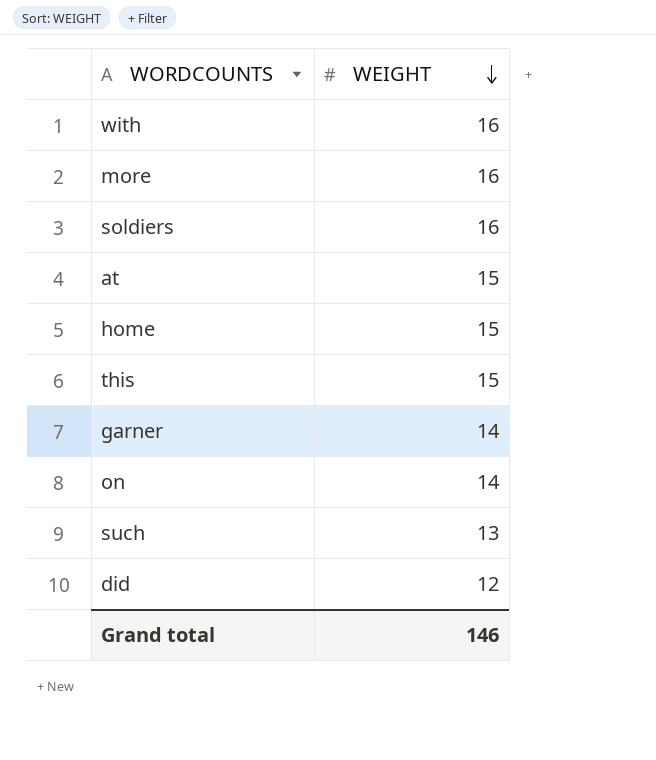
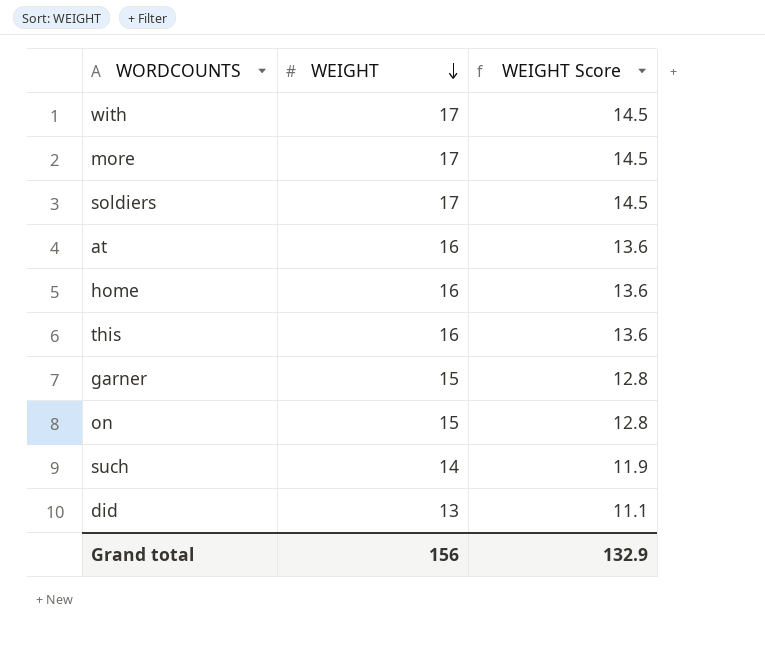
column WEIGHT Score | formula: none -> [WEIGHT] * 0.85
with | WEIGHT: 16 -> 17
more | WEIGHT: 16 -> 17
soldiers | WEIGHT: 16 -> 17
at | WEIGHT: 15 -> 16
home | WEIGHT: 15 -> 16
this | WEIGHT: 15 -> 16
garner | WEIGHT: 14 -> 15
on | WEIGHT: 14 -> 15
such | WEIGHT: 13 -> 14
did | WEIGHT: 12 -> 13
Grand total | WEIGHT: 146 -> 156

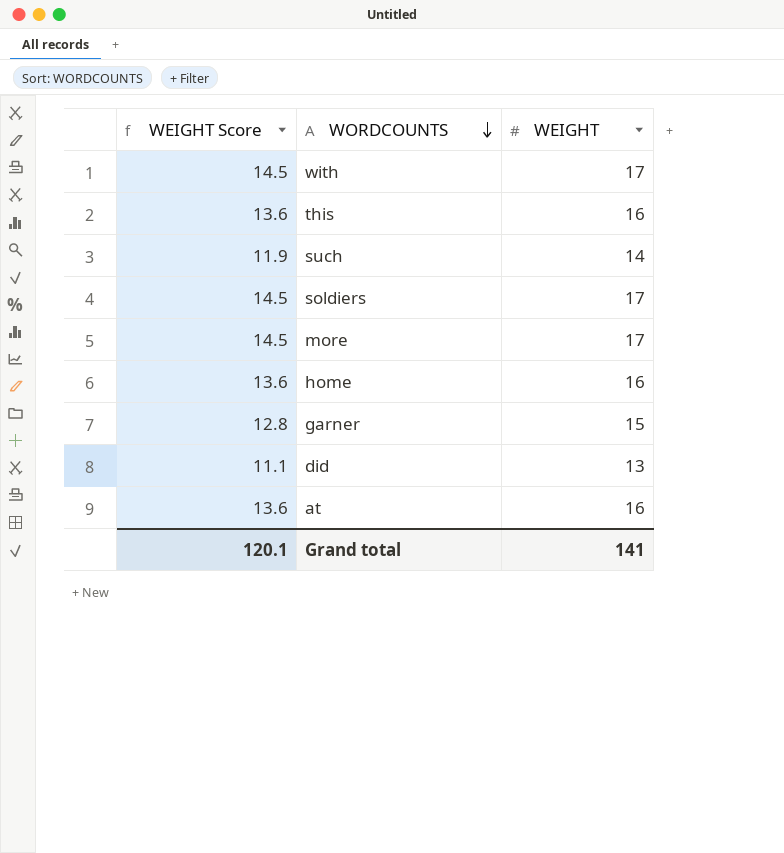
row order: WEIGHT descending -> WORDCOUNTS descending
column WEIGHT Score | position: 3 -> 1
row on: 15 | 12.8 -> none
Grand total | WEIGHT Score: 132.9 -> 120.1
Grand total | WEIGHT: 156 -> 141

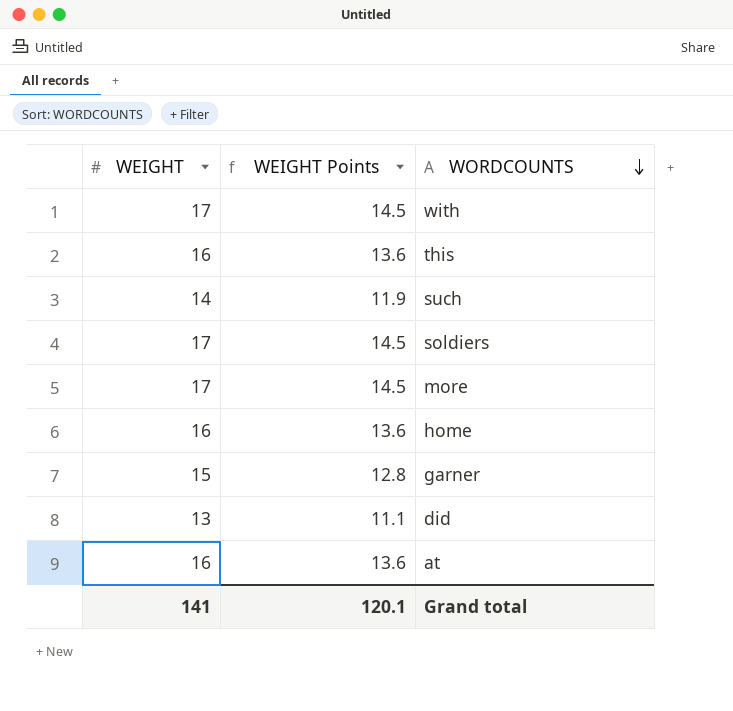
column WEIGHT | position: 3 -> 1
column name: WEIGHT Score -> WEIGHT Points

